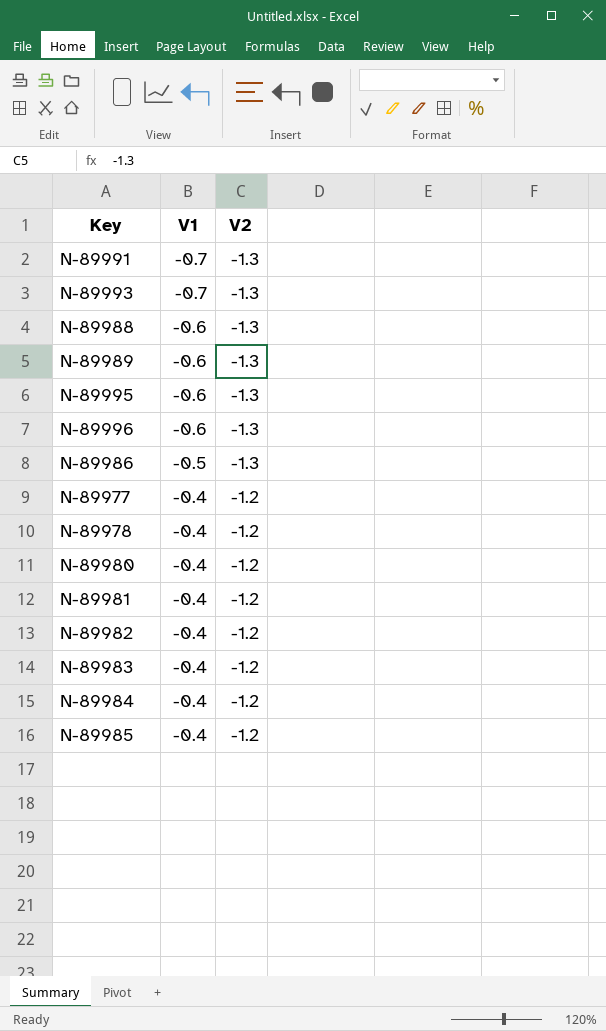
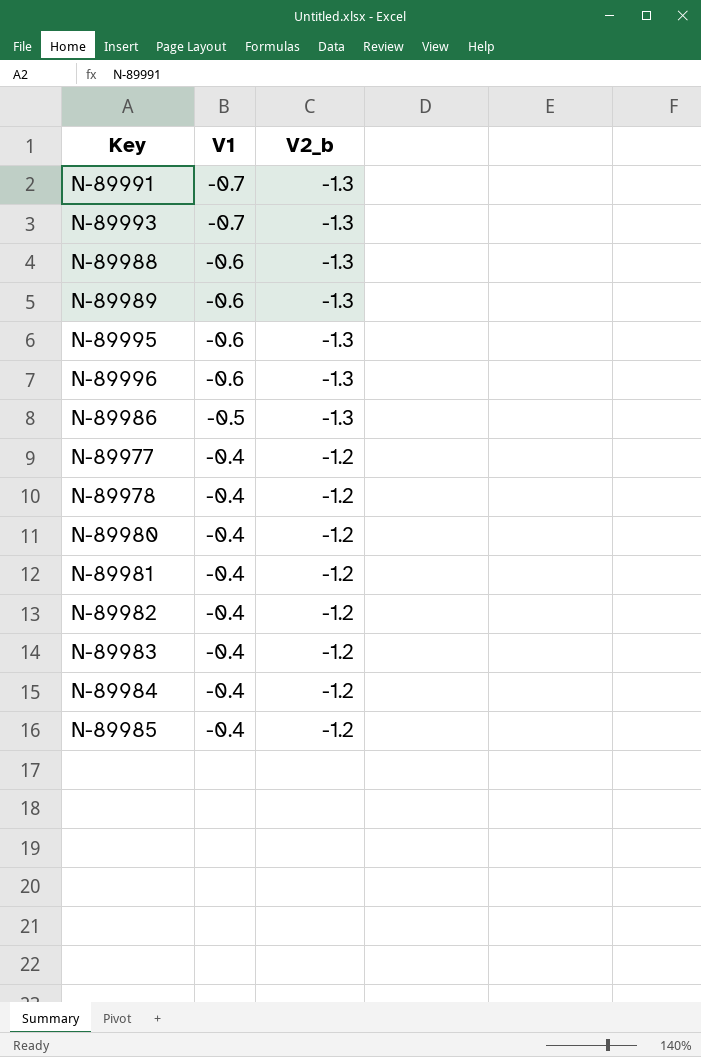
column name: V2 -> V2_b

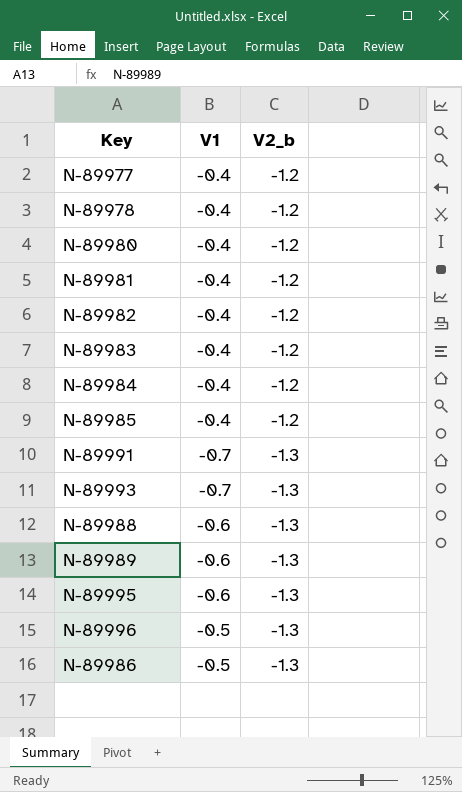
row order: V1 ascending -> V2_b descending
N-89996 | V1: -0.6 -> -0.5

